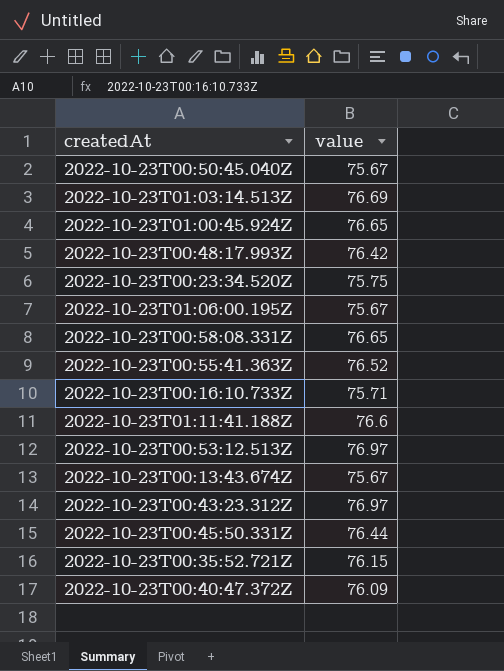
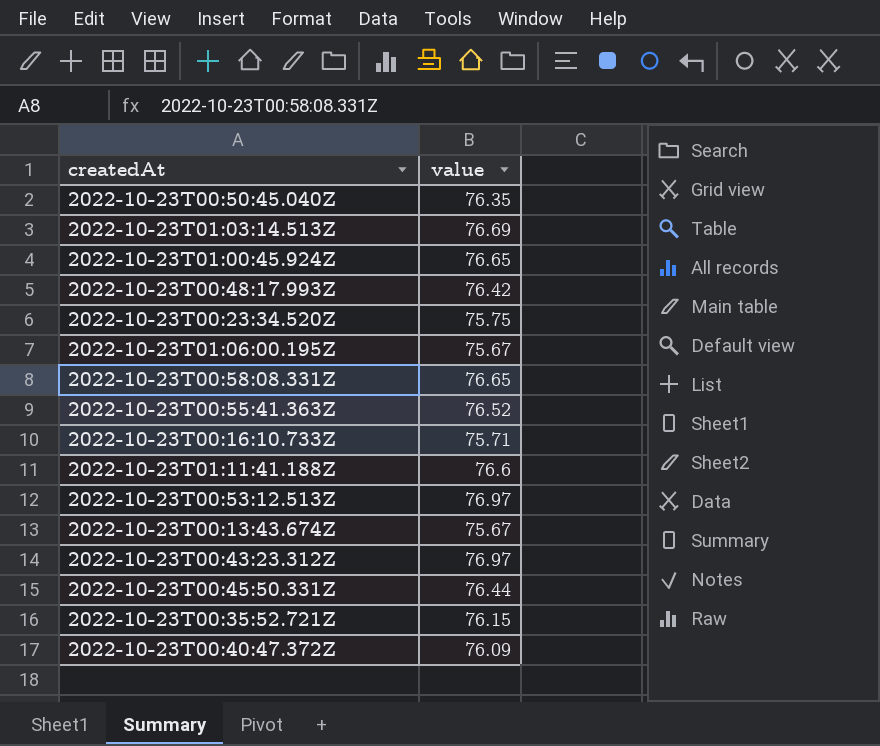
2022-10-23T00:50:45.040Z | value: 75.67 -> 76.35

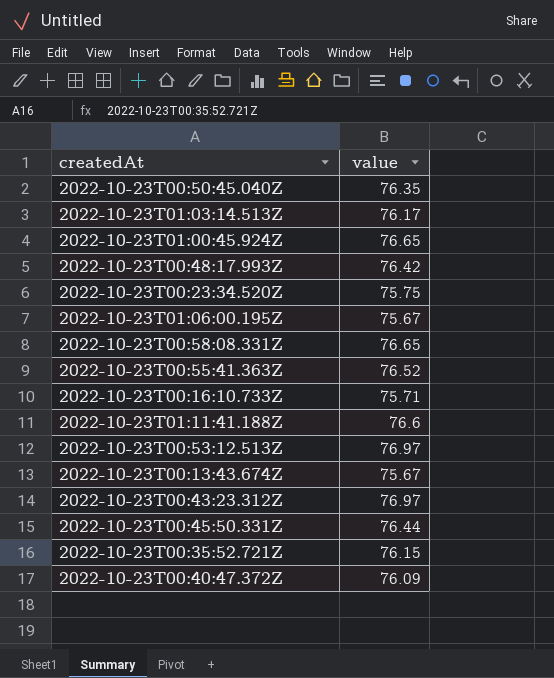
2022-10-23T01:03:14.513Z | value: 76.69 -> 76.17

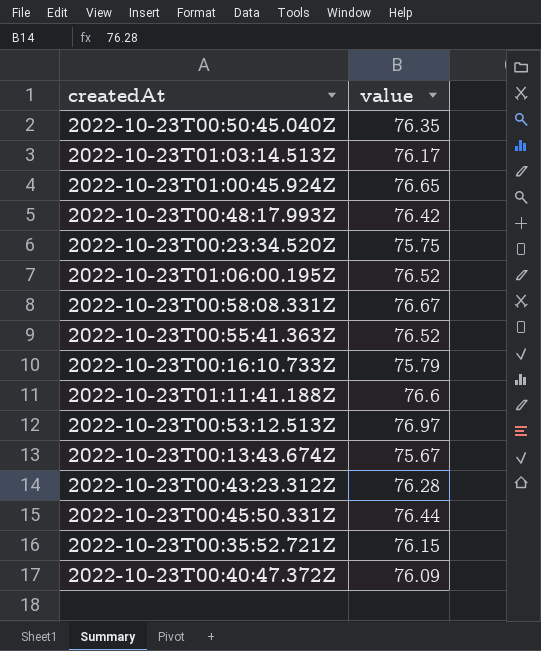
2022-10-23T01:06:00.195Z | value: 75.67 -> 76.52
2022-10-23T00:58:08.331Z | value: 76.65 -> 76.67
2022-10-23T00:16:10.733Z | value: 75.71 -> 75.79
2022-10-23T00:43:23.312Z | value: 76.97 -> 76.28

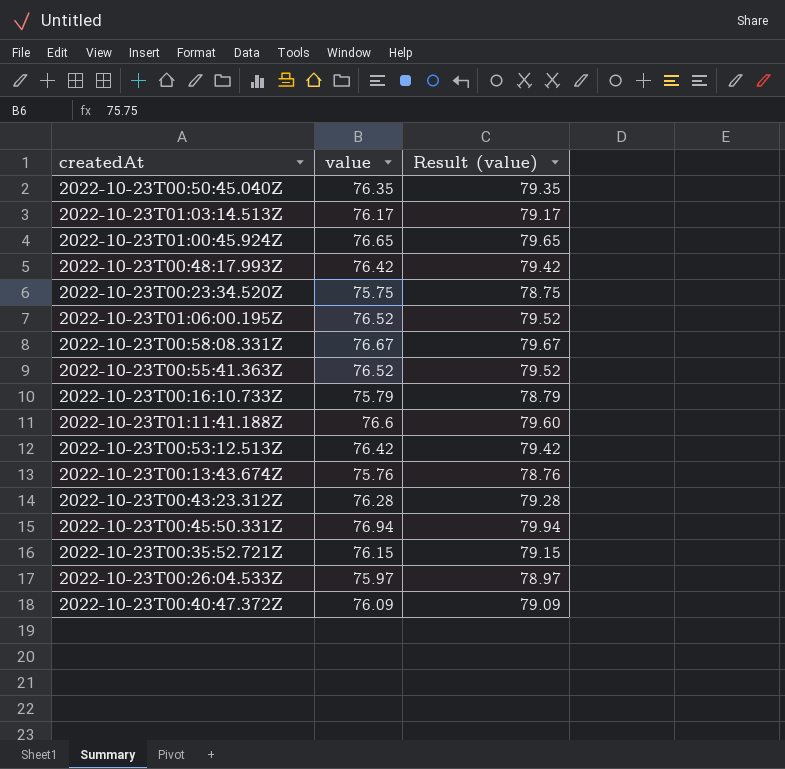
column Result (value) | formula: none -> [value] + 3
2022-10-23T00:53:12.513Z | value: 76.97 -> 76.42
2022-10-23T00:13:43.674Z | value: 75.67 -> 75.76
2022-10-23T00:45:50.331Z | value: 76.44 -> 76.94
row 2022-10-23T00:26:04.533Z: none -> 75.97 | 78.97

